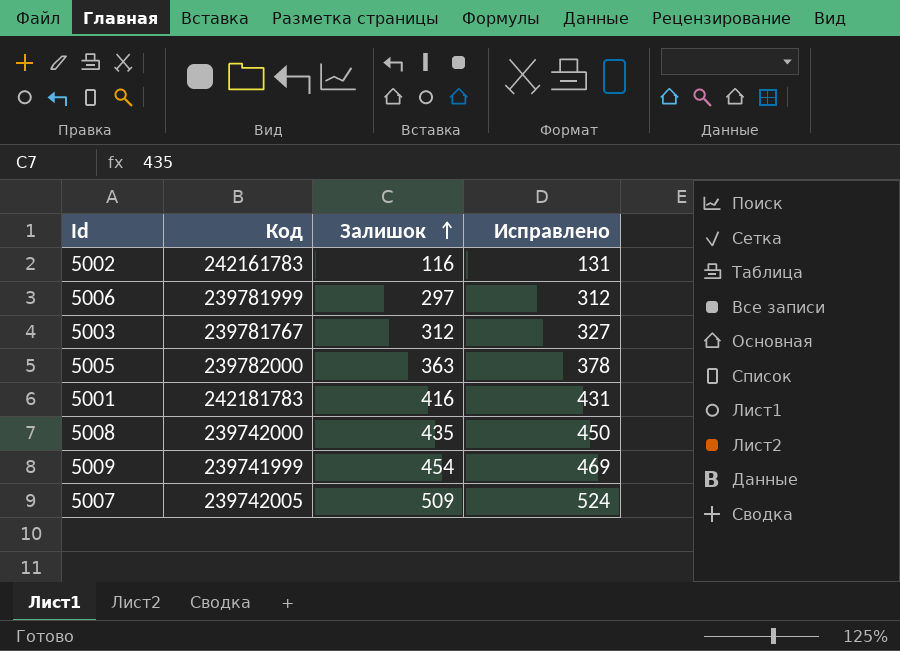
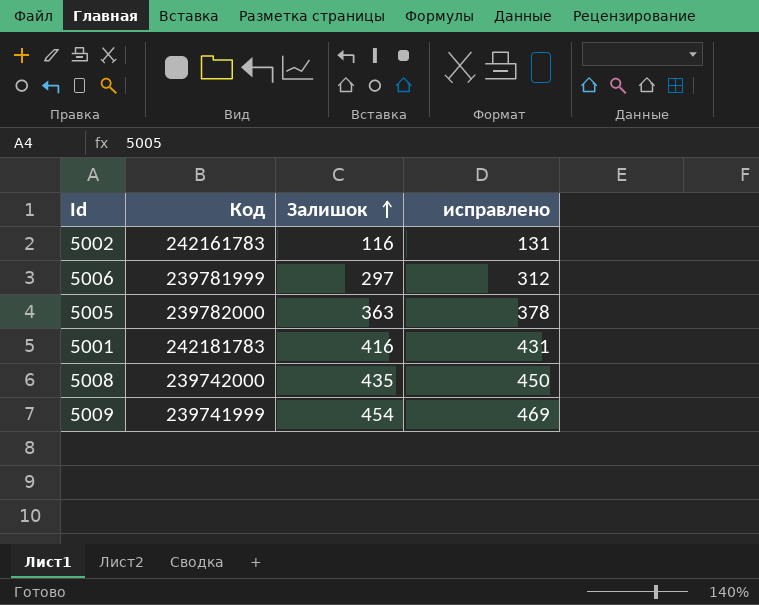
column name: Исправлено -> исправлено
row 5003: 239781767 | 312 | 327 -> none
row 5007: 239742005 | 509 | 524 -> none

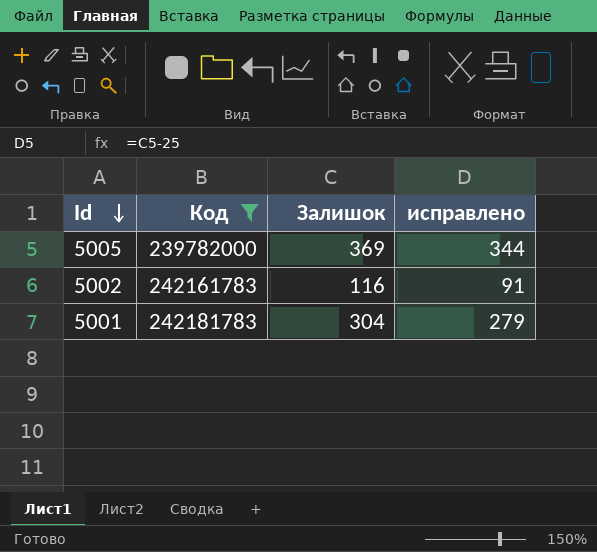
filter: none -> Код >= 239782000
row order: Залишок ascending -> Id descending
column исправлено | formula: [Залишок] + 15 -> [Залишок] - 25
5005 | Залишок: 363 -> 369
5001 | Залишок: 416 -> 304

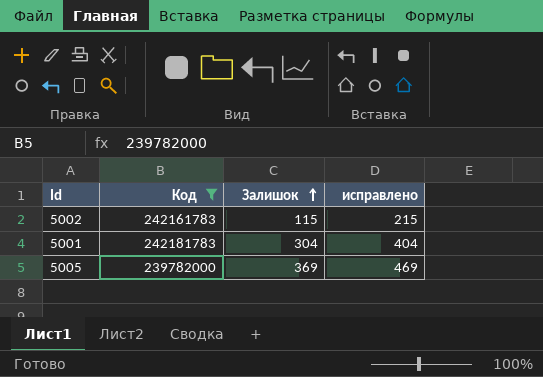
row order: Id descending -> Залишок ascending
column исправлено | formula: [Залишок] - 25 -> [Залишок] + 100
5002 | Залишок: 116 -> 115

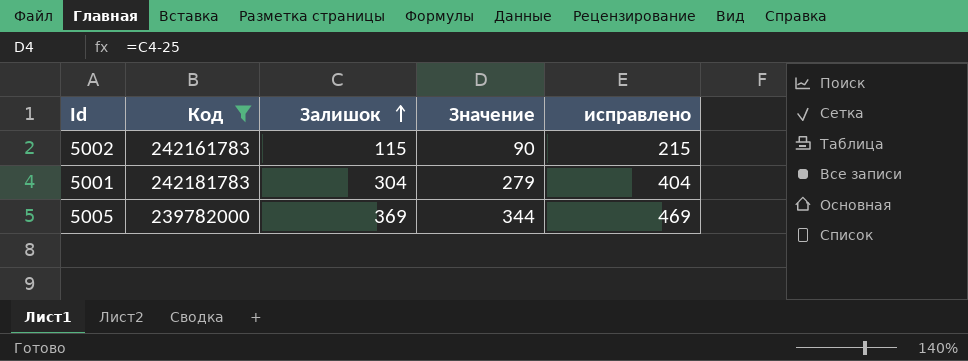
column Значение | formula: none -> [Залишок] - 25

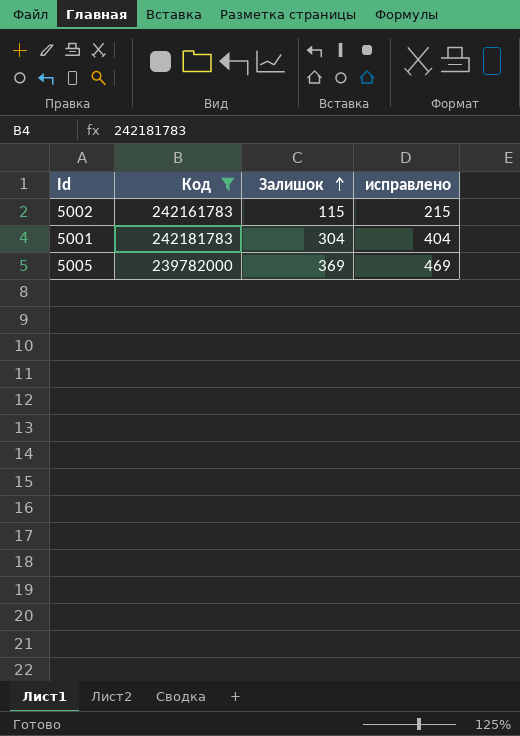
column Значение | formula: [Залишок] - 25 -> none

